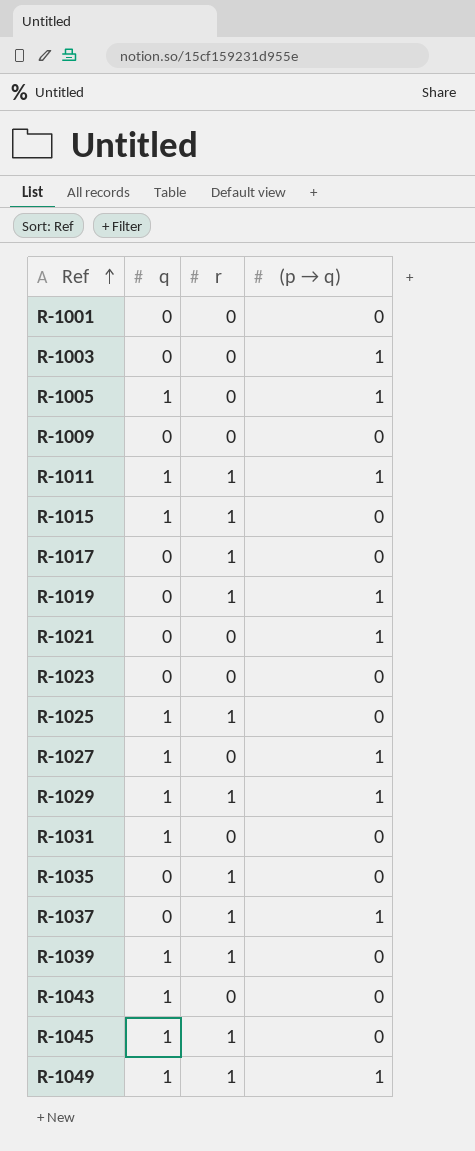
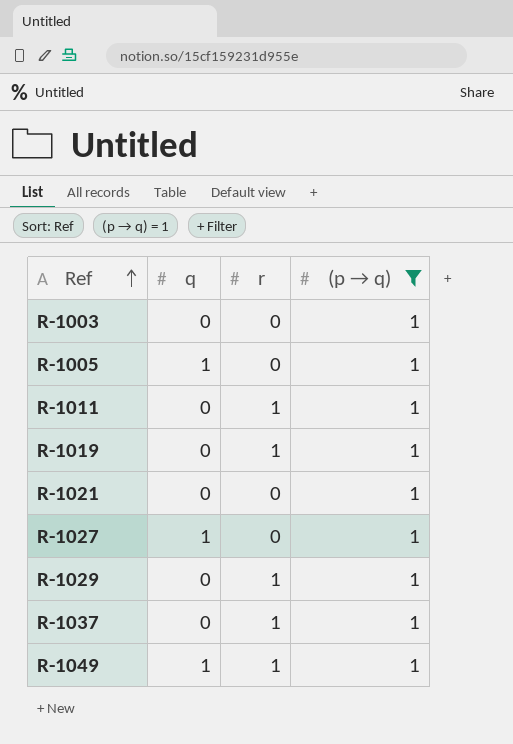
filter: none -> (p → q) = 1
R-1011 | q: 1 -> 0
R-1029 | q: 1 -> 0

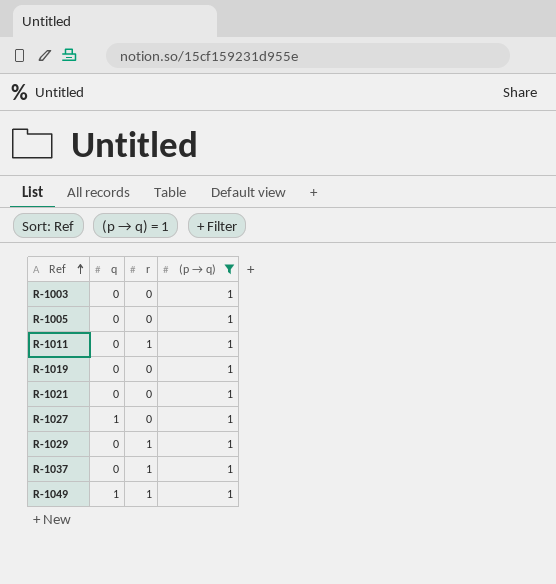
R-1005 | q: 1 -> 0
R-1019 | r: 1 -> 0

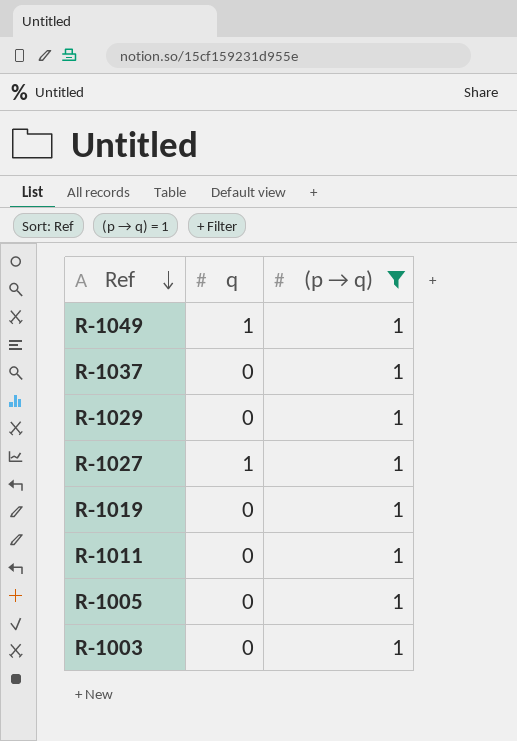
row order: Ref ascending -> Ref descending
column r | position: 3 -> none
row R-1021: 0 | 0 | 1 -> none

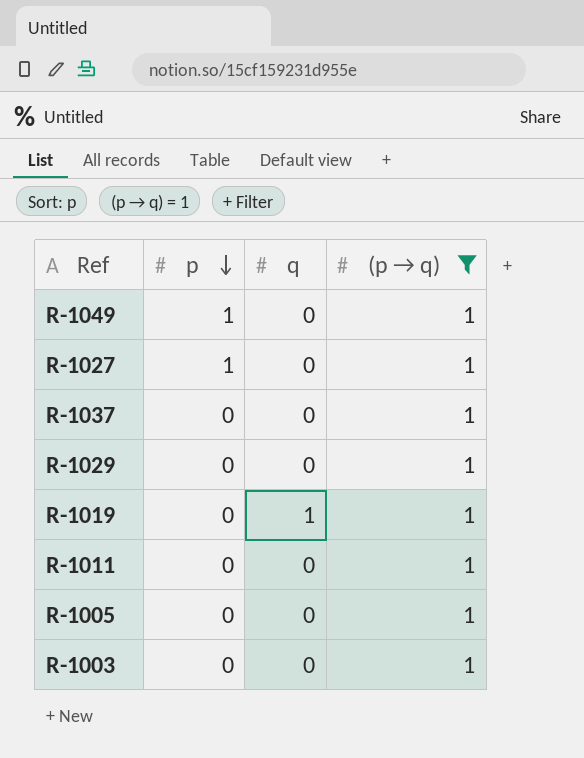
row order: Ref descending -> p descending
column p | position: none -> 2
R-1049 | q: 1 -> 0
R-1027 | q: 1 -> 0
R-1019 | q: 0 -> 1

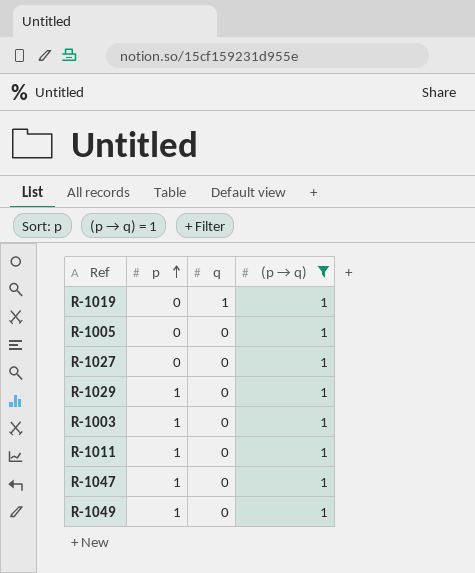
row order: p descending -> p ascending
row R-1037: 0 | 0 | 1 -> none
R-1027 | p: 1 -> 0
R-1029 | p: 0 -> 1
R-1003 | p: 0 -> 1
R-1011 | p: 0 -> 1
row R-1047: none -> 1 | 0 | 1

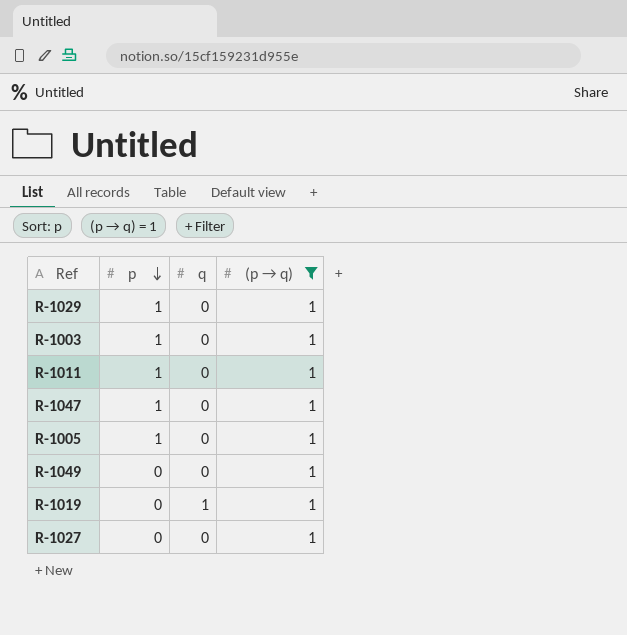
row order: p ascending -> p descending
R-1005 | p: 0 -> 1
R-1049 | p: 1 -> 0

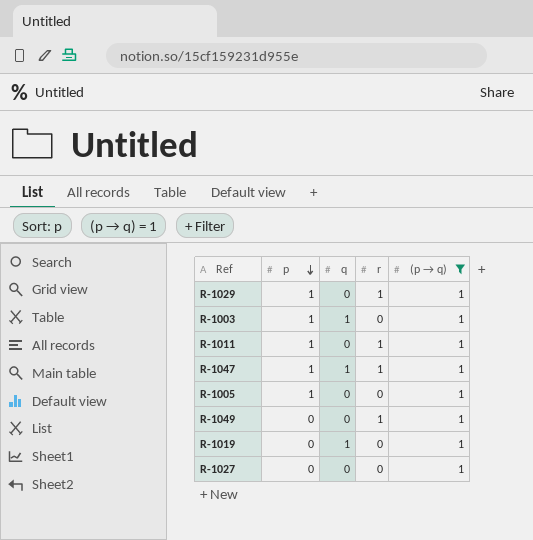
column r | position: none -> 4
R-1003 | q: 0 -> 1
R-1047 | q: 0 -> 1

